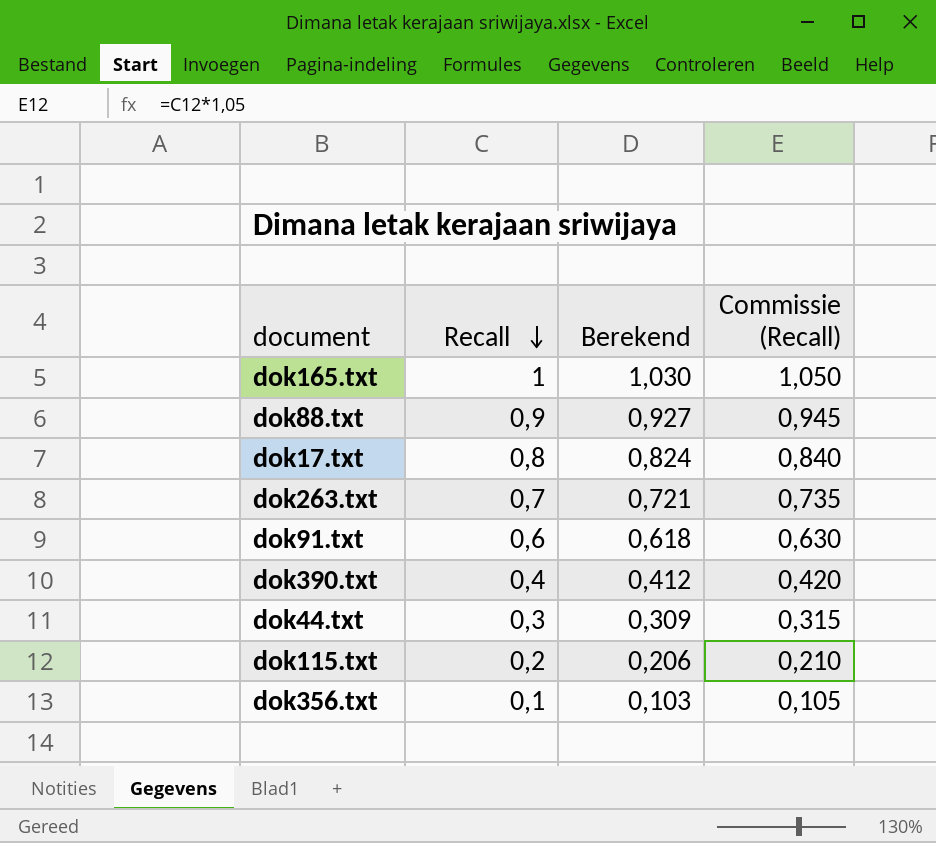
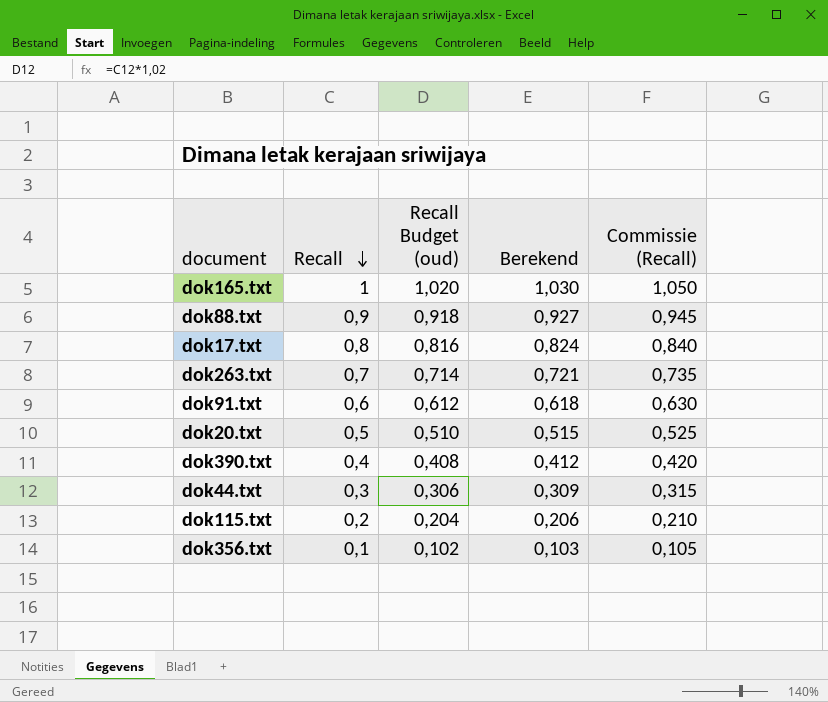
column Recall Budget (oud) | formula: none -> [Recall] * 1,02
row dok20.txt: none -> 0,5 | 0,510 | 0,515 | 0,525

